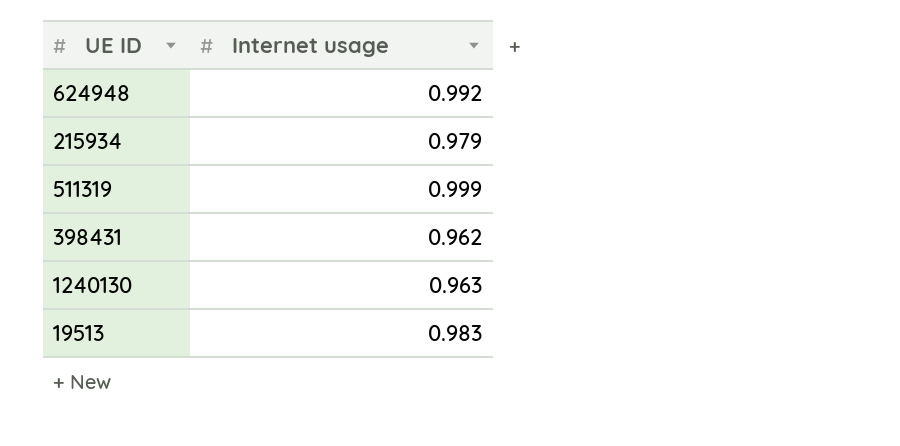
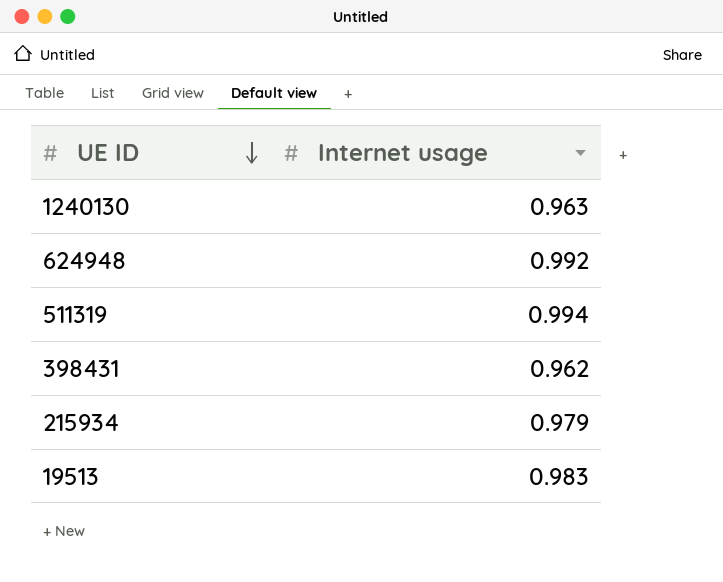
row order: none -> UE ID descending
511319 | Internet usage: 0.999 -> 0.994

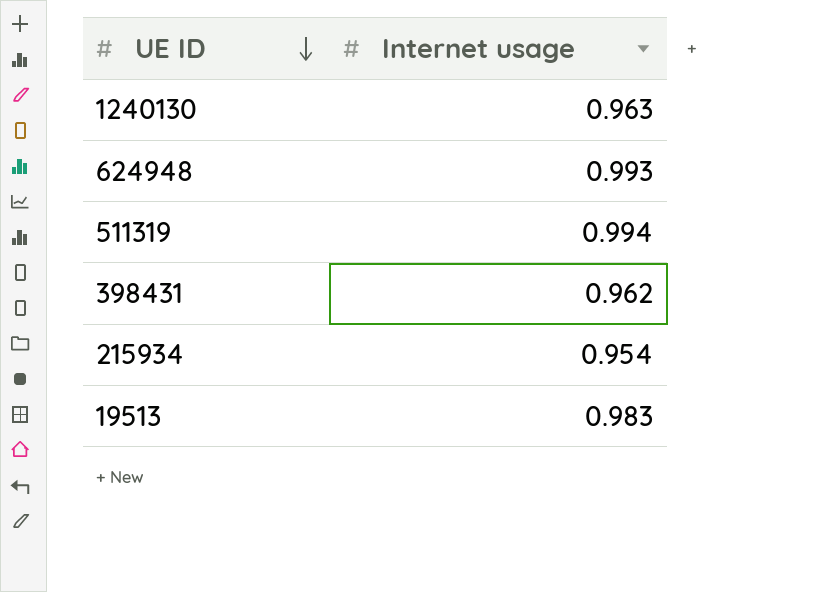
624948 | Internet usage: 0.992 -> 0.993
215934 | Internet usage: 0.979 -> 0.954

